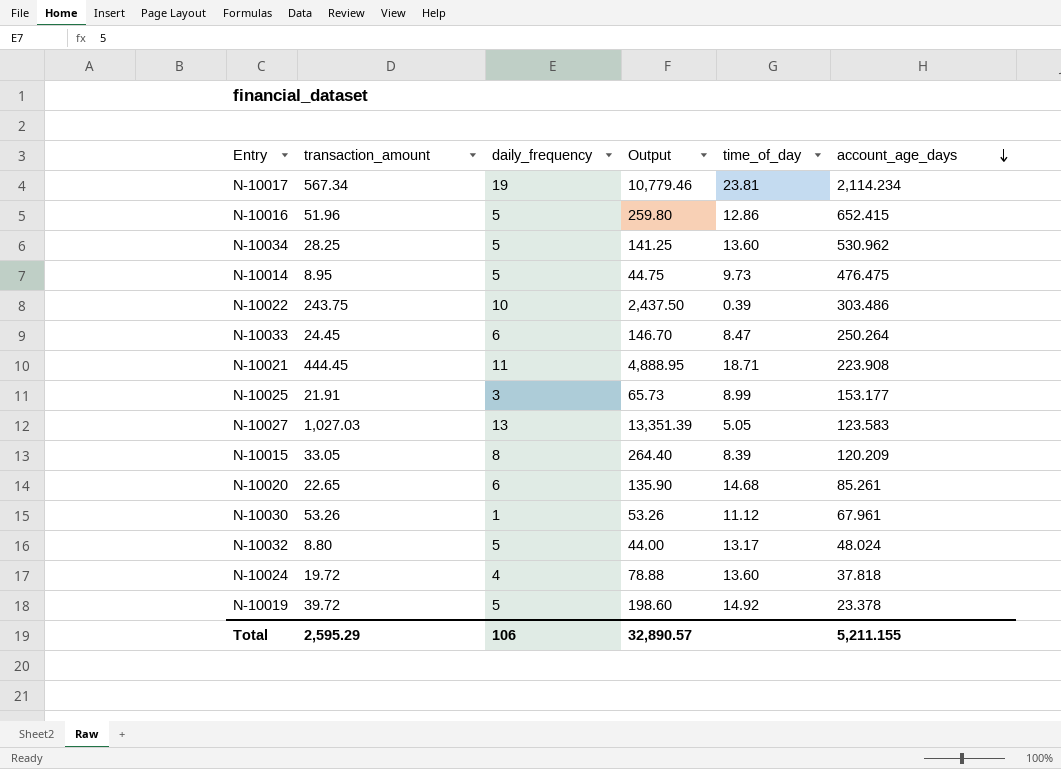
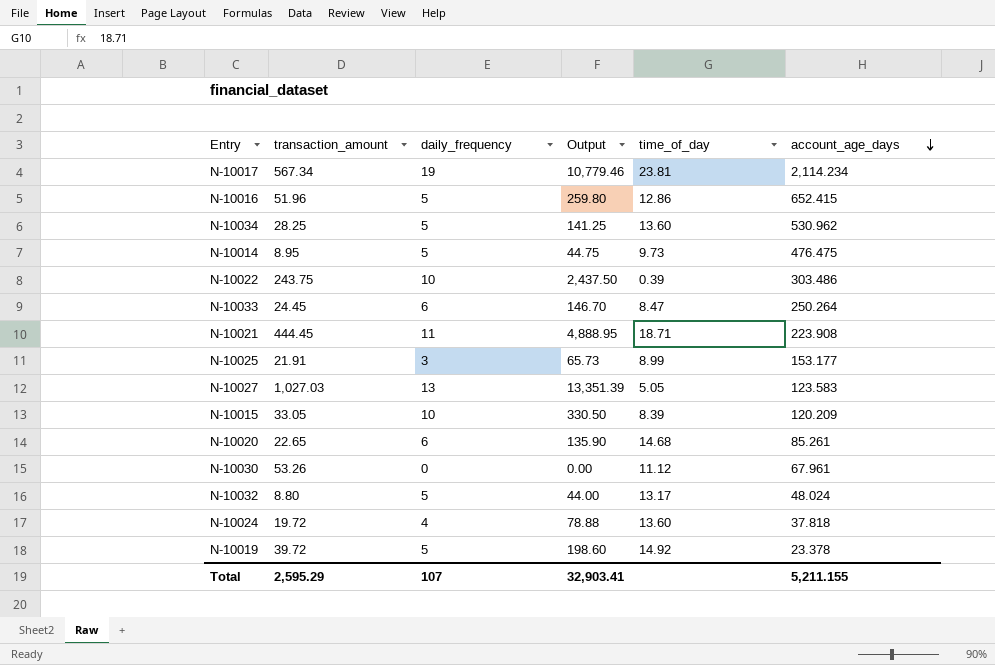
N-10015 | daily_frequency: 8 -> 10
N-10015 | Output: 264.40 -> 330.50
N-10030 | daily_frequency: 1 -> 0
N-10030 | Output: 53.26 -> 0.00
Total | daily_frequency: 106 -> 107
Total | Output: 32,890.57 -> 32,903.41

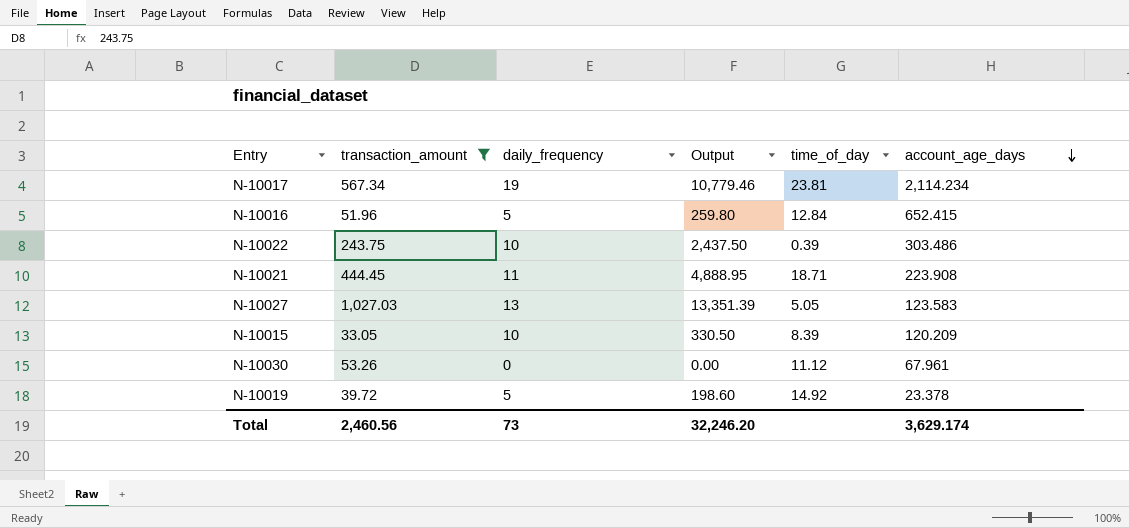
filter: none -> transaction_amount >= 33.05
N-10016 | time_of_day: 12.86 -> 12.84
Total | transaction_amount: 2,595.29 -> 2,460.56
Total | daily_frequency: 107 -> 73
Total | Output: 32,903.41 -> 32,246.20
Total | account_age_days: 5,211.155 -> 3,629.174

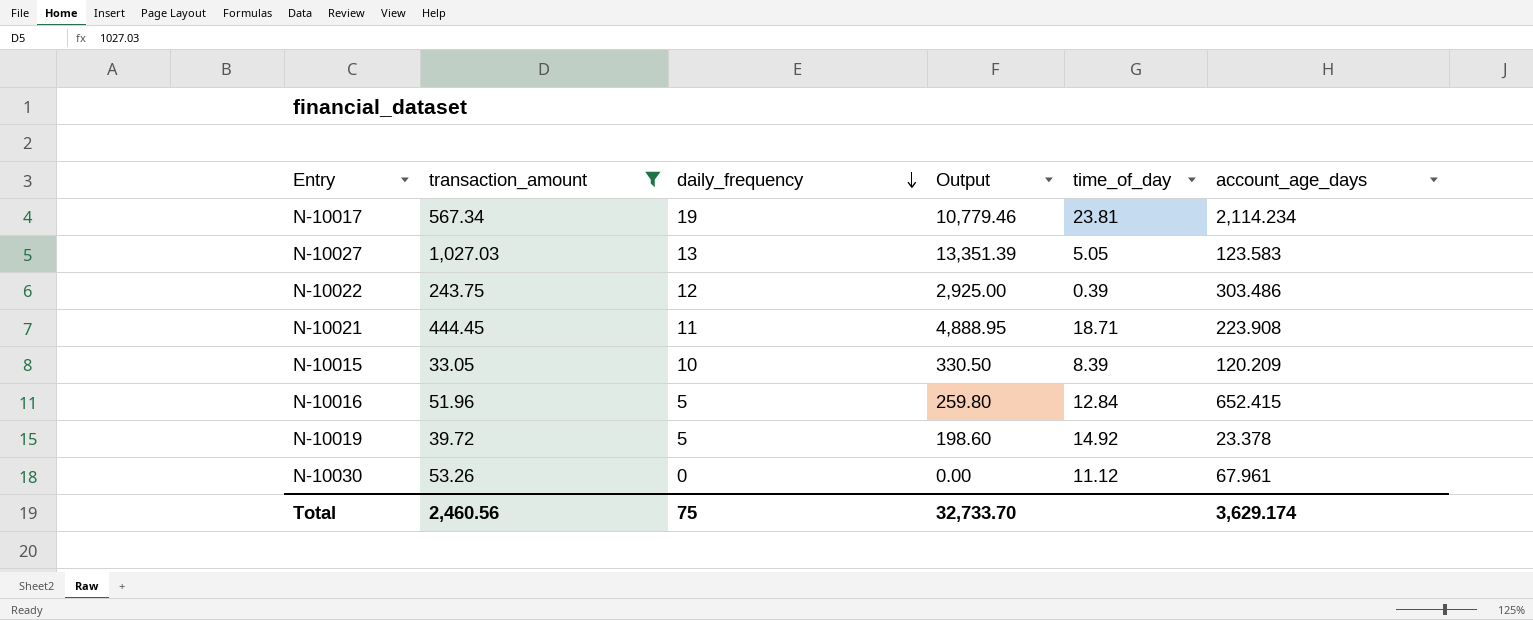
row order: account_age_days descending -> daily_frequency descending
N-10022 | daily_frequency: 10 -> 12
N-10022 | Output: 2,437.50 -> 2,925.00
Total | daily_frequency: 73 -> 75
Total | Output: 32,246.20 -> 32,733.70

